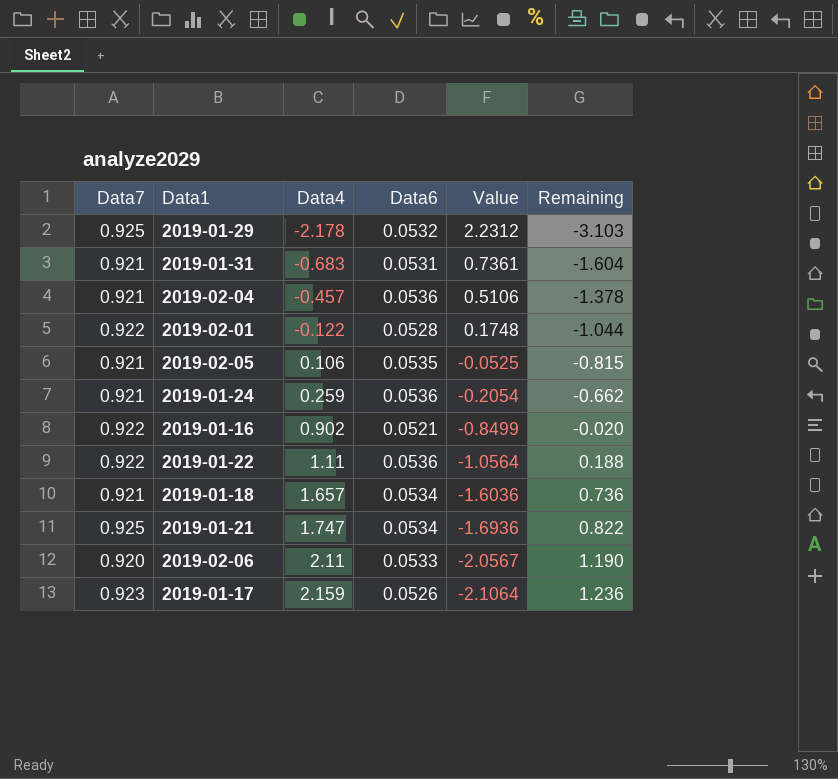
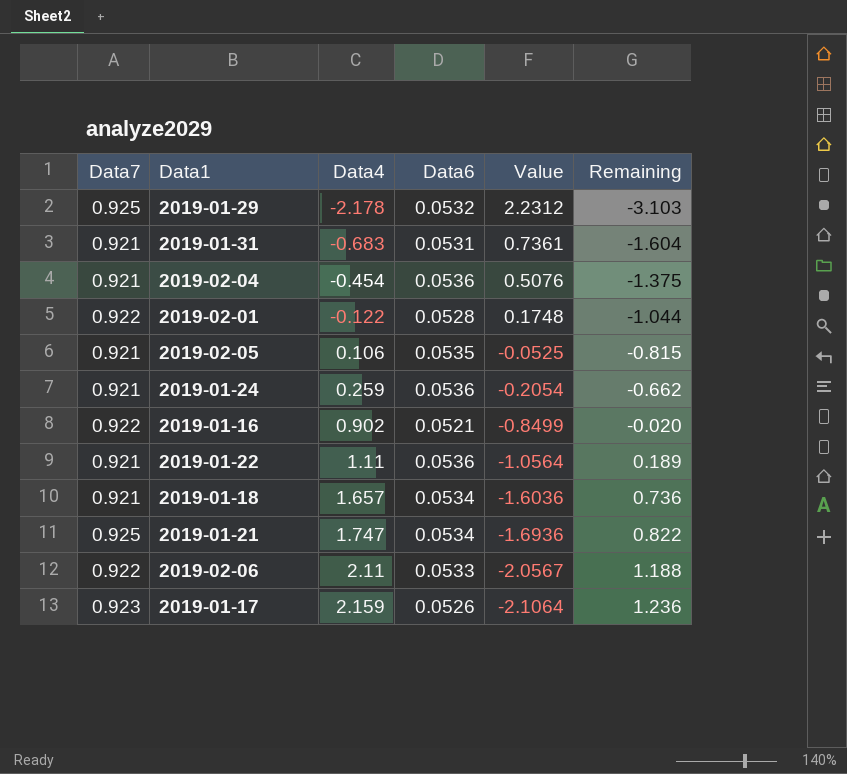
2019-02-04 | Data4: -0.457 -> -0.454
2019-02-04 | Value: 0.5106 -> 0.5076
2019-02-04 | Remaining: -1.378 -> -1.375
2019-01-22 | Data7: 0.922 -> 0.921
2019-01-22 | Remaining: 0.188 -> 0.189
2019-02-06 | Data7: 0.920 -> 0.922
2019-02-06 | Remaining: 1.190 -> 1.188

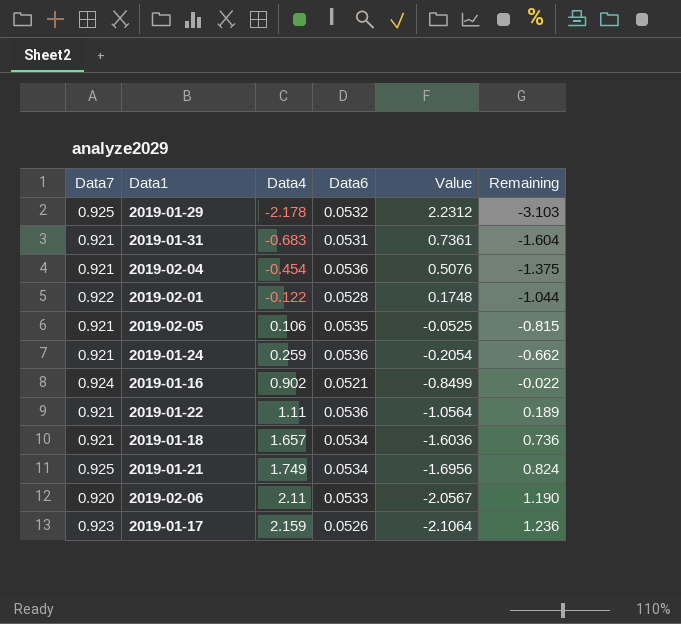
2019-01-16 | Data7: 0.922 -> 0.924
2019-01-16 | Remaining: -0.020 -> -0.022
2019-01-21 | Data4: 1.747 -> 1.749
2019-01-21 | Value: -1.6936 -> -1.6956
2019-01-21 | Remaining: 0.822 -> 0.824
2019-02-06 | Data7: 0.922 -> 0.920
2019-02-06 | Remaining: 1.188 -> 1.190

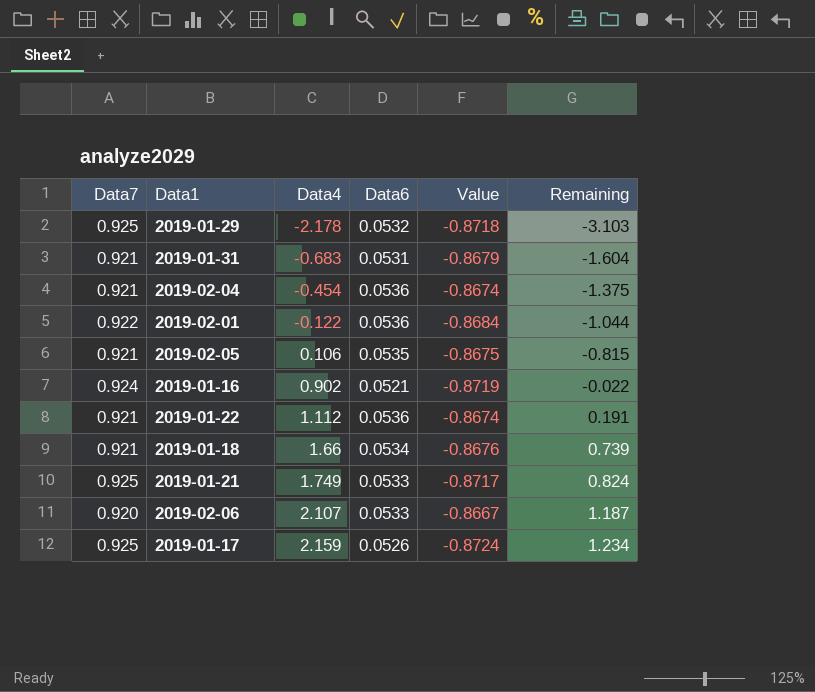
column Value | formula: [Data6] - [Data4] -> [Data6] - [Data7]
row 2019-01-24: 0.921 | 0.259 | 0.0536 | -0.2054 | -0.662 -> none
2019-02-01 | Data6: 0.0528 -> 0.0536
2019-01-22 | Data4: 1.11 -> 1.112
2019-01-22 | Remaining: 0.189 -> 0.191
2019-01-18 | Data4: 1.657 -> 1.66
2019-01-18 | Remaining: 0.736 -> 0.739
2019-01-21 | Data6: 0.0534 -> 0.0533
2019-02-06 | Data4: 2.11 -> 2.107
2019-02-06 | Remaining: 1.190 -> 1.187
2019-01-17 | Data7: 0.923 -> 0.925
2019-01-17 | Remaining: 1.236 -> 1.234

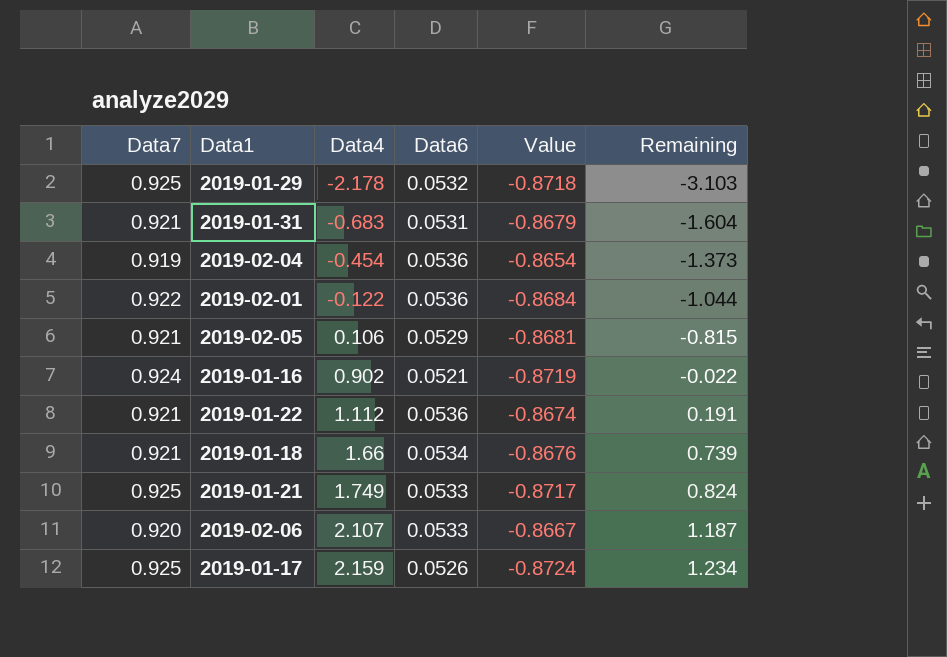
2019-02-04 | Data7: 0.921 -> 0.919
2019-02-04 | Value: -0.8674 -> -0.8654
2019-02-04 | Remaining: -1.375 -> -1.373
2019-02-05 | Data6: 0.0535 -> 0.0529
2019-02-05 | Value: -0.8675 -> -0.8681

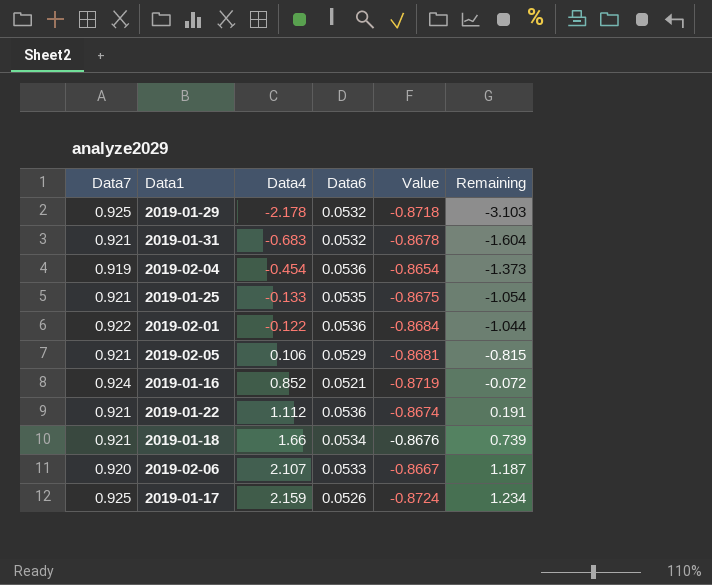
row 2019-01-21: 0.925 | 1.749 | 0.0533 | -0.8717 | 0.824 -> none
2019-01-31 | Data6: 0.0531 -> 0.0532
2019-01-31 | Value: -0.8679 -> -0.8678
row 2019-01-25: none -> 0.921 | -0.133 | 0.0535 | -0.8675 | -1.054
2019-01-16 | Data4: 0.902 -> 0.852
2019-01-16 | Remaining: -0.022 -> -0.072

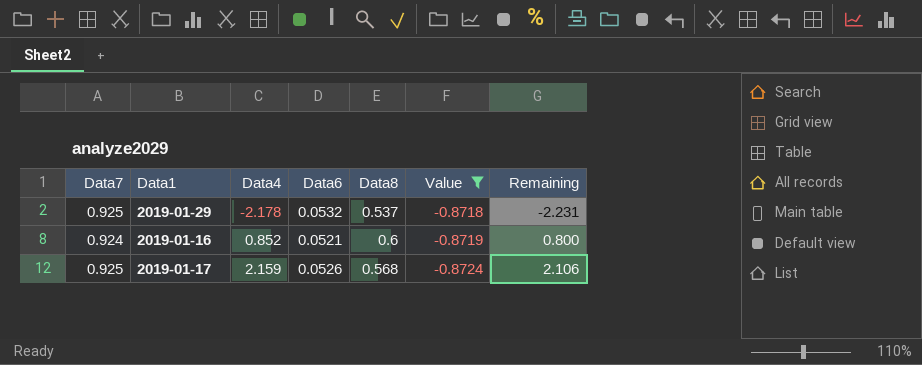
filter: none -> Value <= -0.8718
column Data8 | position: none -> 5
column Remaining | formula: [Data4] - [Data7] -> [Data4] - [Data6]

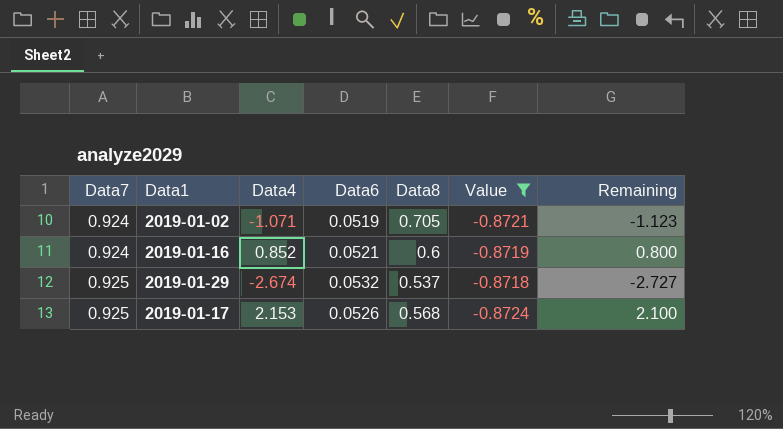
row order: Data4 ascending -> Data7 ascending
row 2019-01-02: none -> 0.924 | -1.071 | 0.0519 | 0.705 | -0.8721 | -1.123
2019-01-29 | Data4: -2.178 -> -2.674
2019-01-29 | Remaining: -2.231 -> -2.727
2019-01-17 | Data4: 2.159 -> 2.153
2019-01-17 | Remaining: 2.106 -> 2.100

